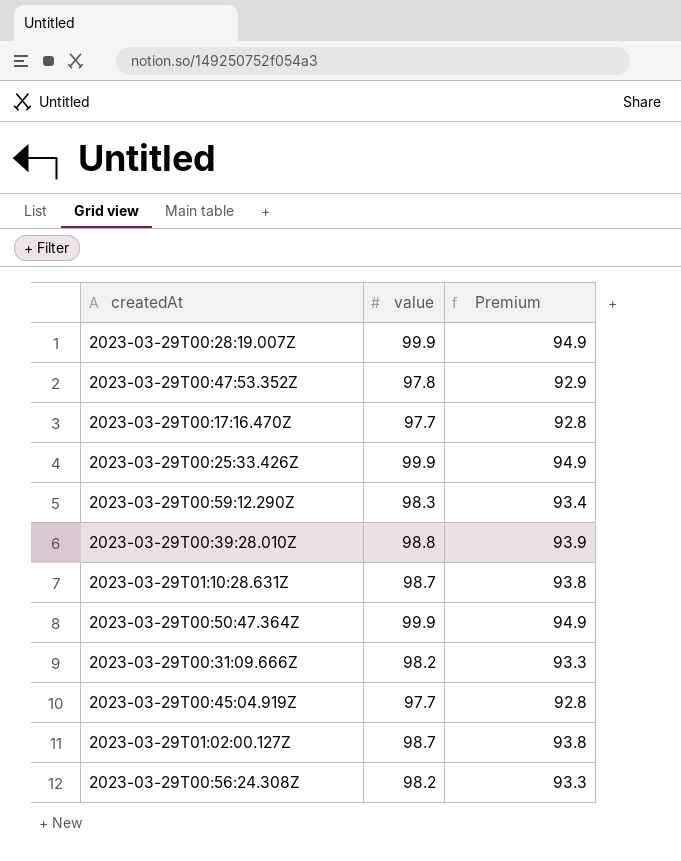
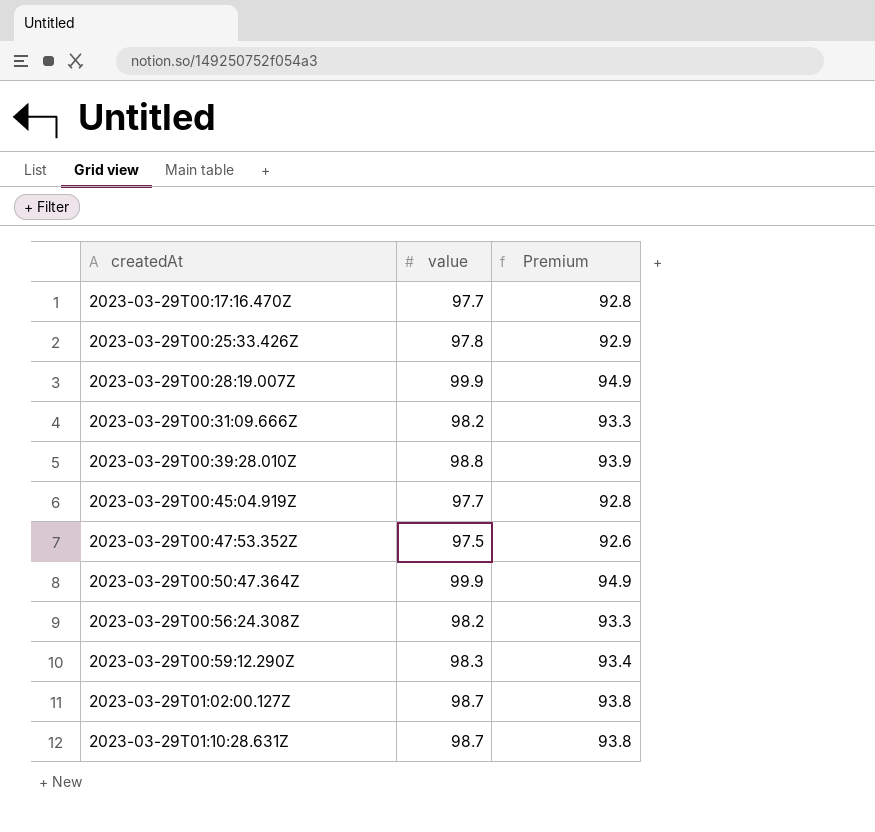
row order: none -> createdAt ascending
2023-03-29T00:25:33.426Z | value: 99.9 -> 97.8
2023-03-29T00:25:33.426Z | Premium: 94.9 -> 92.9
2023-03-29T00:47:53.352Z | value: 97.8 -> 97.5
2023-03-29T00:47:53.352Z | Premium: 92.9 -> 92.6

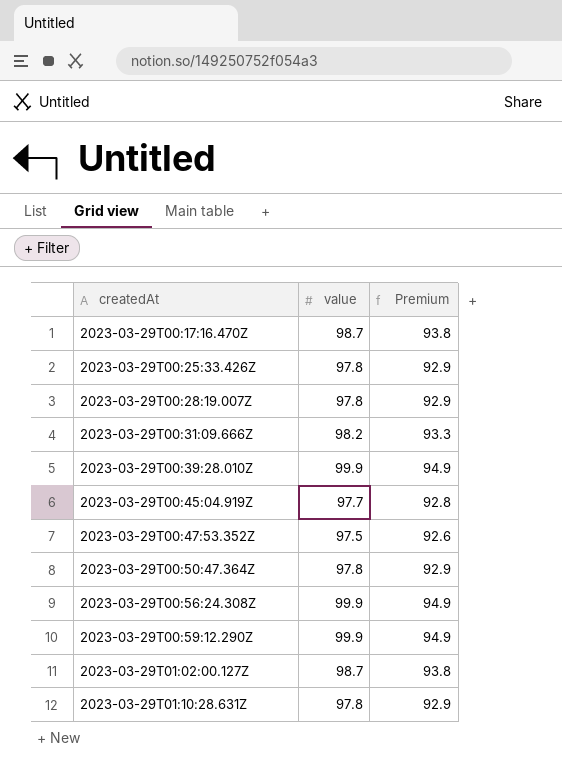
2023-03-29T00:17:16.470Z | value: 97.7 -> 98.7
2023-03-29T00:17:16.470Z | Premium: 92.8 -> 93.8
2023-03-29T00:28:19.007Z | value: 99.9 -> 97.8
2023-03-29T00:28:19.007Z | Premium: 94.9 -> 92.9
2023-03-29T00:39:28.010Z | value: 98.8 -> 99.9
2023-03-29T00:39:28.010Z | Premium: 93.9 -> 94.9
2023-03-29T00:50:47.364Z | value: 99.9 -> 97.8
2023-03-29T00:50:47.364Z | Premium: 94.9 -> 92.9
2023-03-29T00:56:24.308Z | value: 98.2 -> 99.9
2023-03-29T00:56:24.308Z | Premium: 93.3 -> 94.9
2023-03-29T00:59:12.290Z | value: 98.3 -> 99.9
2023-03-29T00:59:12.290Z | Premium: 93.4 -> 94.9
2023-03-29T01:10:28.631Z | value: 98.7 -> 97.8
2023-03-29T01:10:28.631Z | Premium: 93.8 -> 92.9

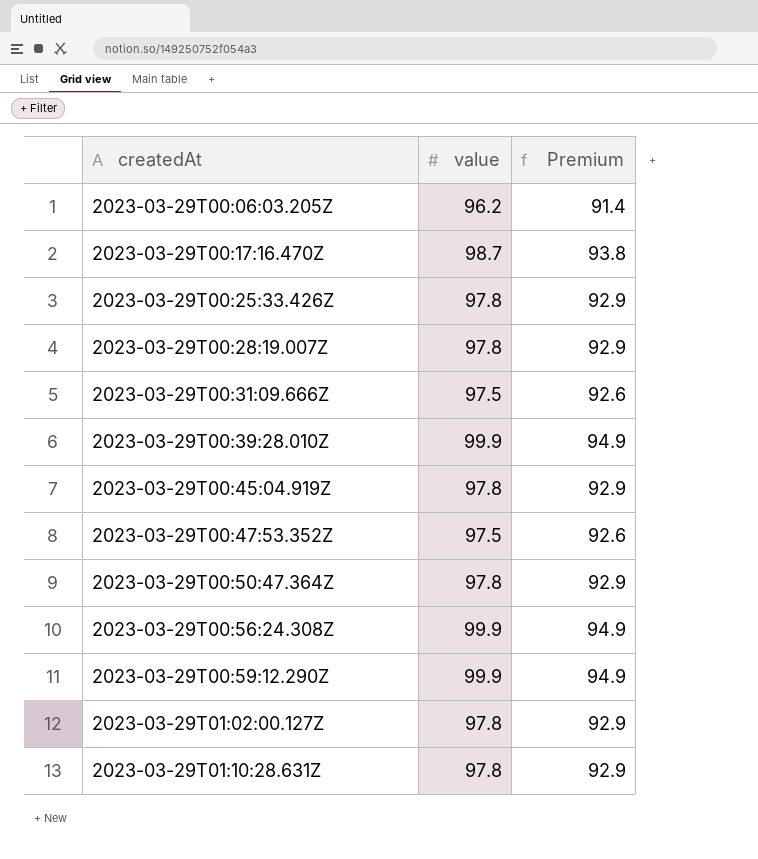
row 2023-03-29T00:06:03.205Z: none -> 96.2 | 91.4
2023-03-29T00:31:09.666Z | value: 98.2 -> 97.5
2023-03-29T00:31:09.666Z | Premium: 93.3 -> 92.6
2023-03-29T00:45:04.919Z | value: 97.7 -> 97.8
2023-03-29T00:45:04.919Z | Premium: 92.8 -> 92.9
2023-03-29T01:02:00.127Z | value: 98.7 -> 97.8
2023-03-29T01:02:00.127Z | Premium: 93.8 -> 92.9

